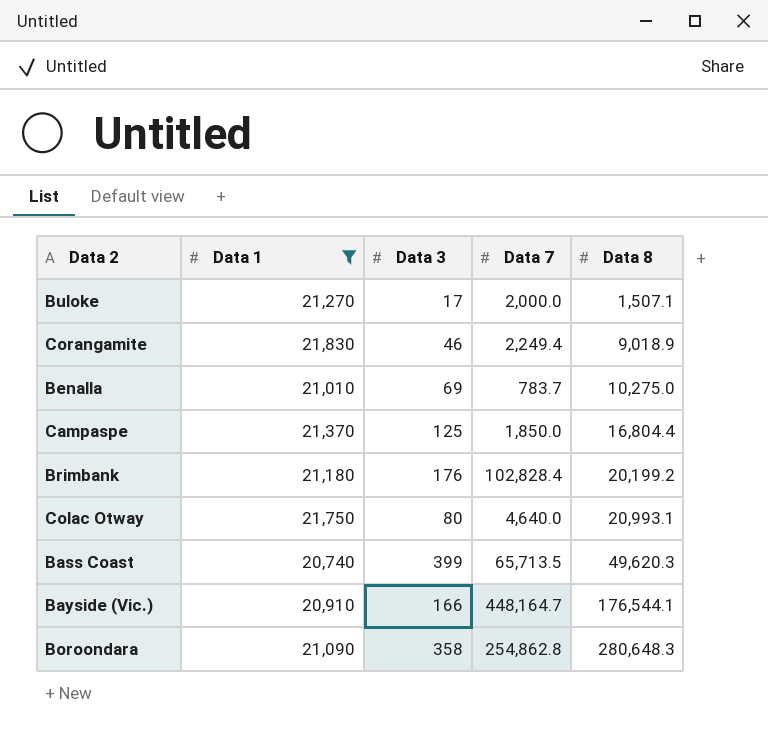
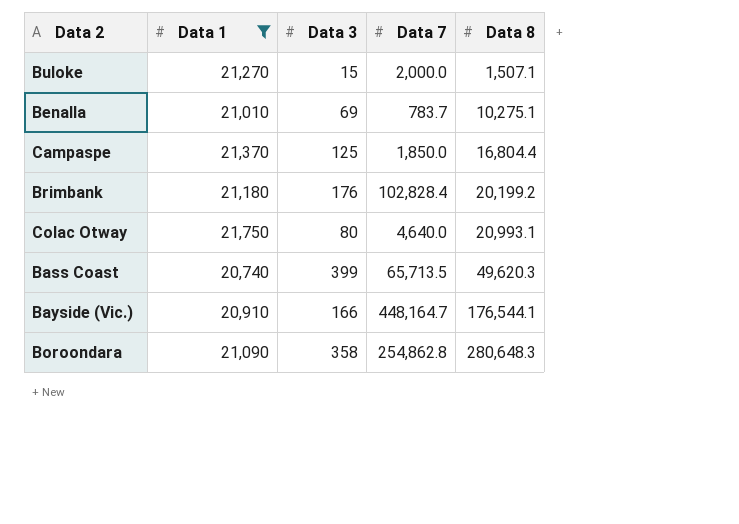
row Corangamite: 21,830 | 46 | 2,249.4 | 9,018.9 -> none
Buloke | Data 3: 17 -> 15
Benalla | Data 8: 10,275.0 -> 10,275.1

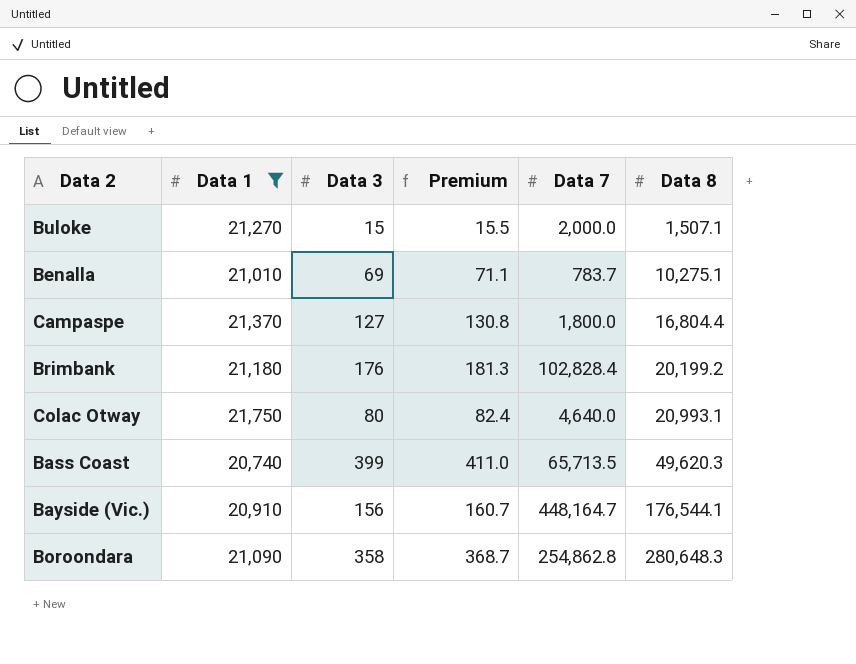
column Premium | formula: none -> [Data 3] * 1.03
Campaspe | Data 3: 125 -> 127
Campaspe | Data 7: 1,850.0 -> 1,800.0
Bayside (Vic.) | Data 3: 166 -> 156

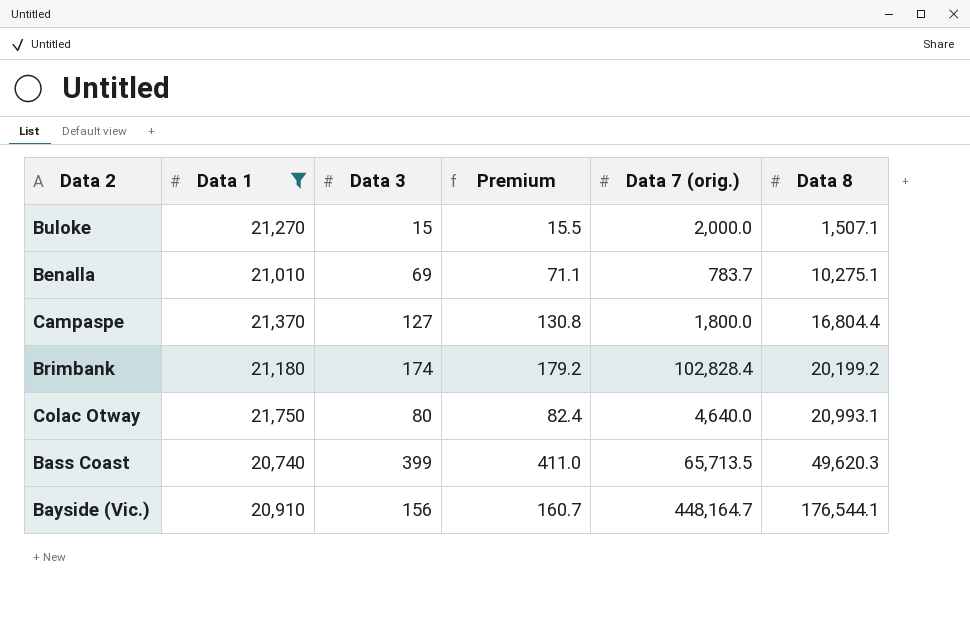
column name: Data 7 -> Data 7 (orig.)
row Boroondara: 21,090 | 358 | 368.7 | 254,862.8 | 280,648.3 -> none
Brimbank | Data 3: 176 -> 174
Brimbank | Premium: 181.3 -> 179.2

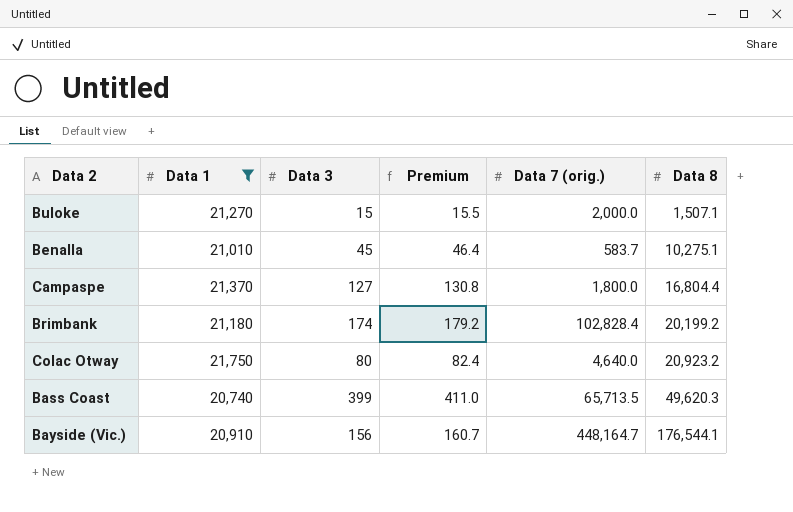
Benalla | Data 3: 69 -> 45
Benalla | Premium: 71.1 -> 46.4
Benalla | Data 7 (orig.): 783.7 -> 583.7
Colac Otway | Data 8: 20,993.1 -> 20,923.2

